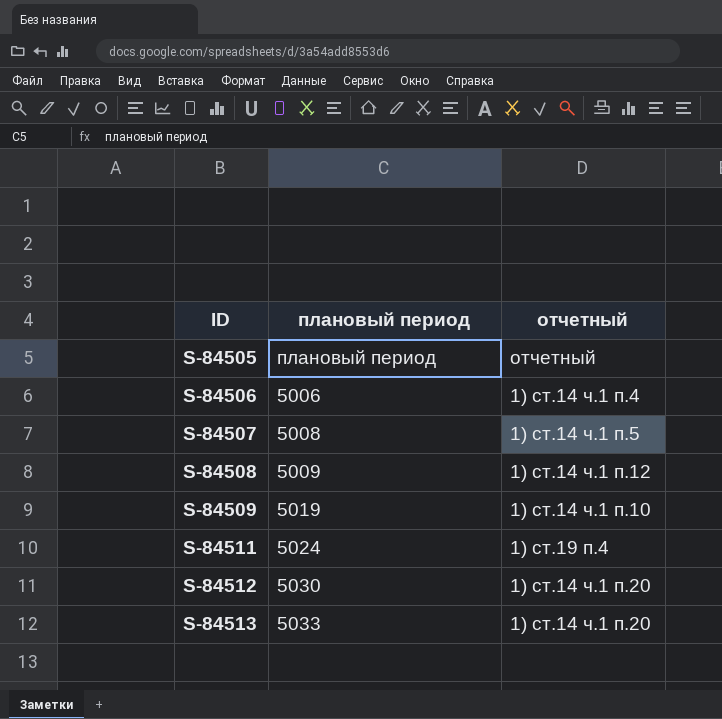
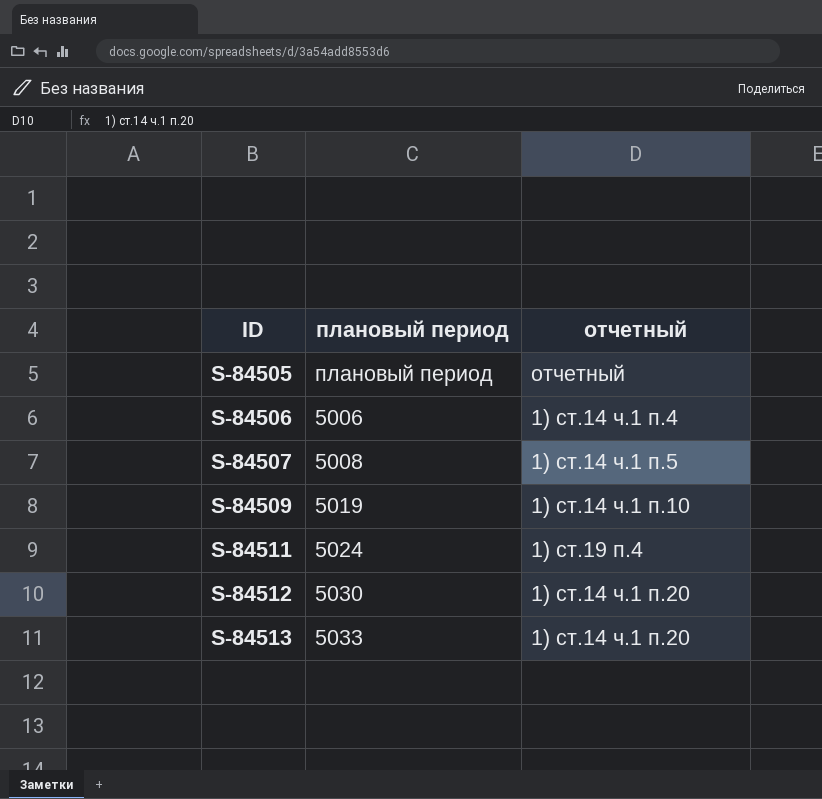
row S-84508: 5009 | 1) ст.14 ч.1 п.12 -> none

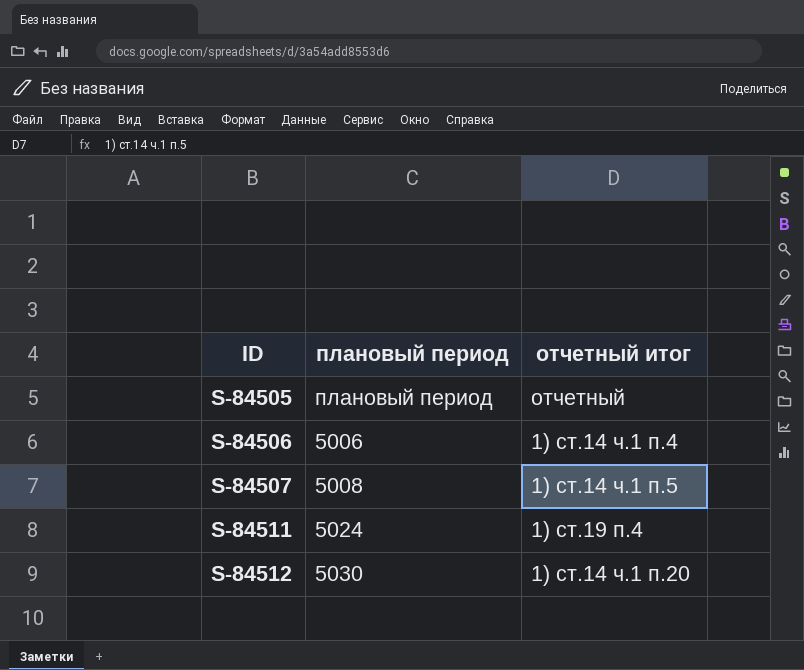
column name: отчетный -> отчетный итог
row S-84509: 5019 | 1) ст.14 ч.1 п.10 -> none
row S-84513: 5033 | 1) ст.14 ч.1 п.20 -> none

